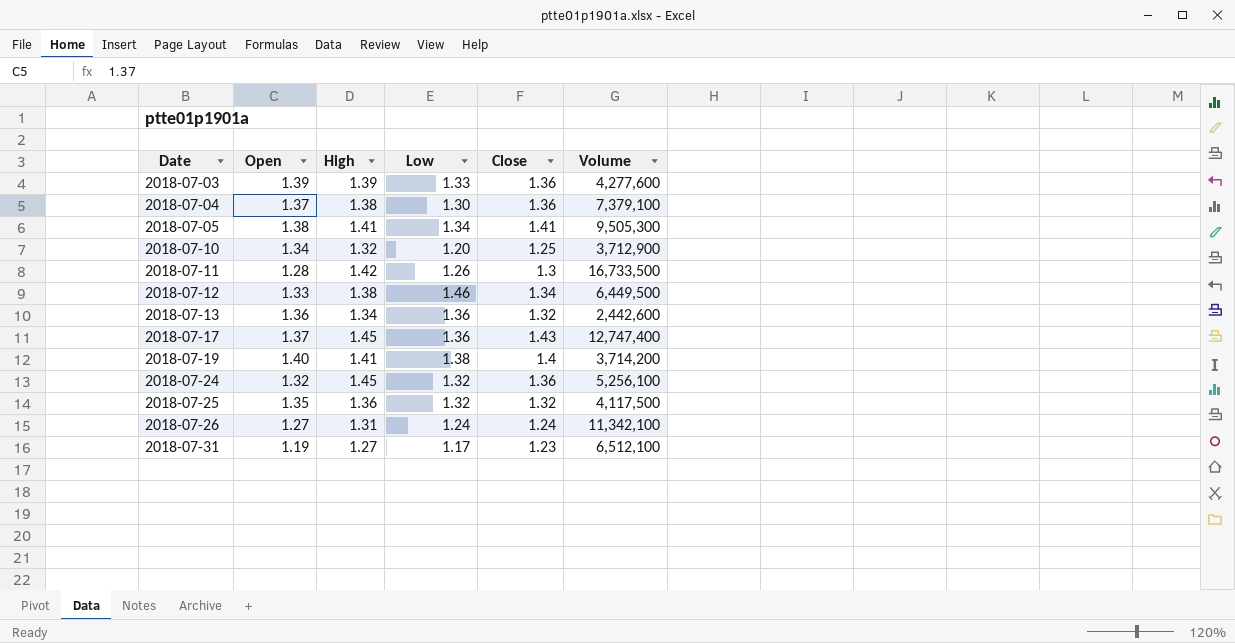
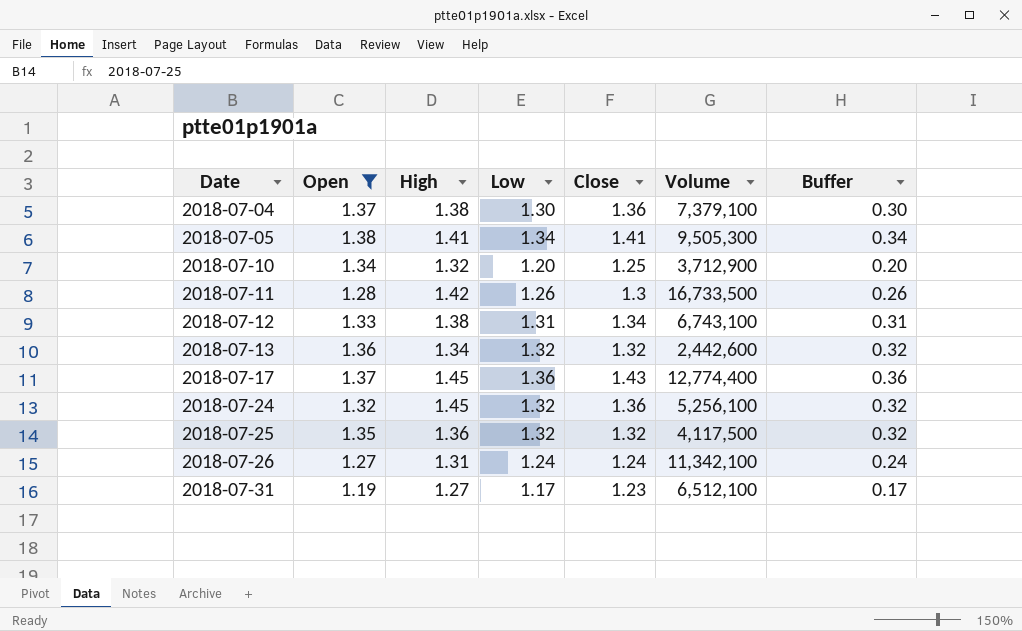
filter: none -> Open <= 1.38
column Buffer | formula: none -> [Low] - 1
2018-07-12 | Low: 1.46 -> 1.31
2018-07-12 | Volume: 6,449,500 -> 6,743,100
2018-07-13 | Low: 1.36 -> 1.32
2018-07-17 | Volume: 12,747,400 -> 12,774,400

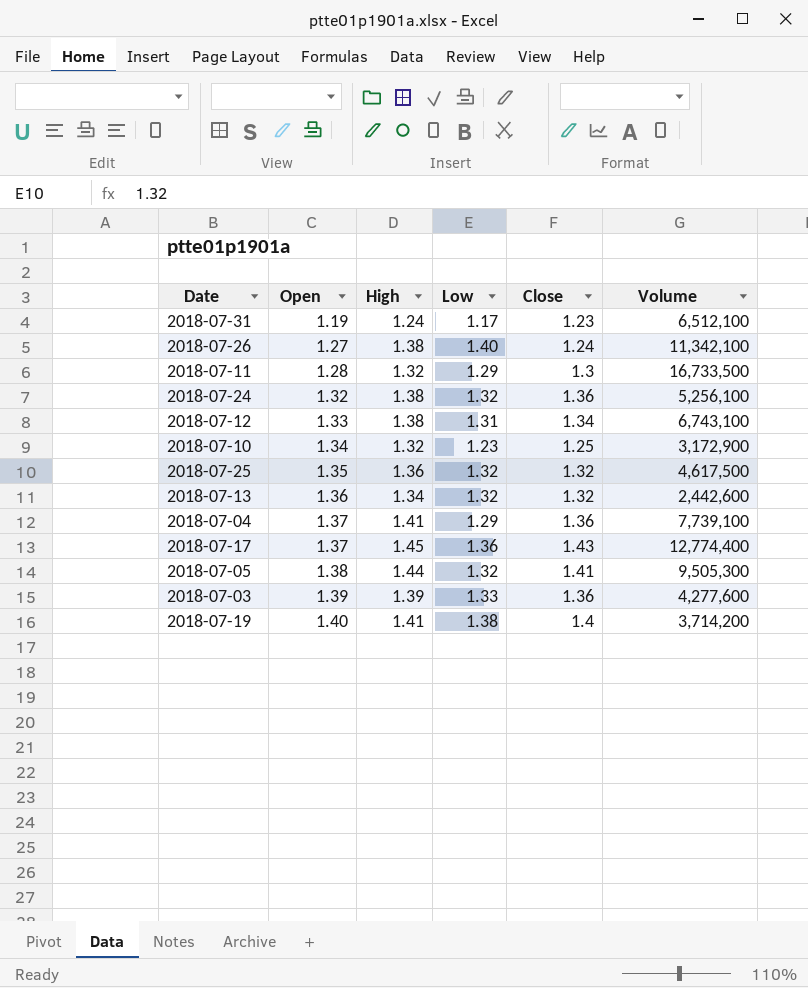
filter: Open <= 1.38 -> none
row order: Date ascending -> Open ascending
column Buffer | formula: [Low] - 1 -> none
2018-07-31 | High: 1.27 -> 1.24
2018-07-26 | High: 1.31 -> 1.38
2018-07-26 | Low: 1.24 -> 1.40
2018-07-11 | High: 1.42 -> 1.32
2018-07-11 | Low: 1.26 -> 1.29
2018-07-24 | High: 1.45 -> 1.38
2018-07-10 | Low: 1.20 -> 1.23
2018-07-10 | Volume: 3,712,900 -> 3,172,900
2018-07-25 | Volume: 4,117,500 -> 4,617,500
2018-07-04 | High: 1.38 -> 1.41
2018-07-04 | Low: 1.30 -> 1.29
2018-07-04 | Volume: 7,379,100 -> 7,739,100
2018-07-05 | High: 1.41 -> 1.44
2018-07-05 | Low: 1.34 -> 1.32

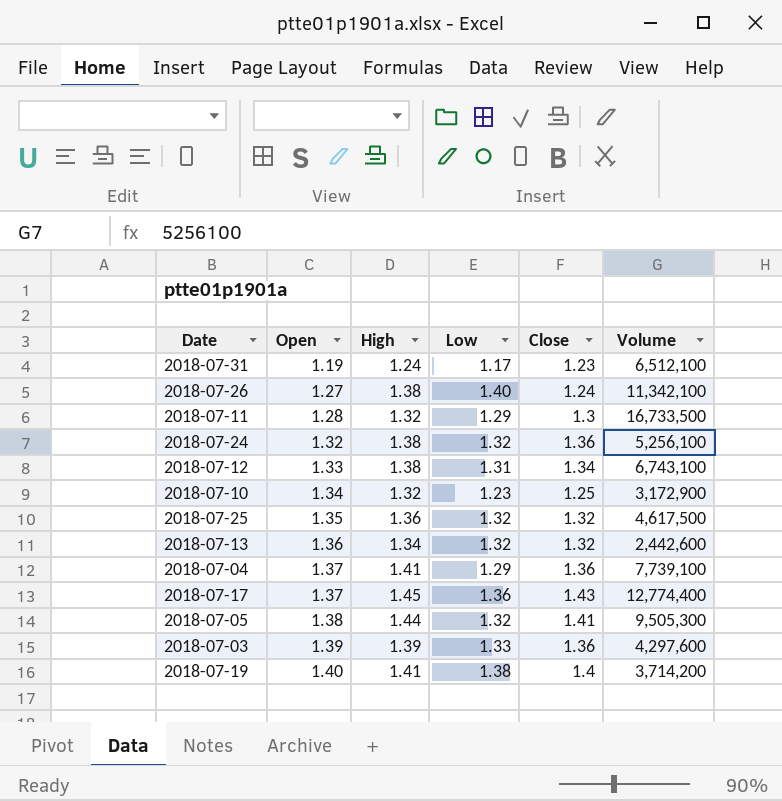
2018-07-03 | Volume: 4,277,600 -> 4,297,600

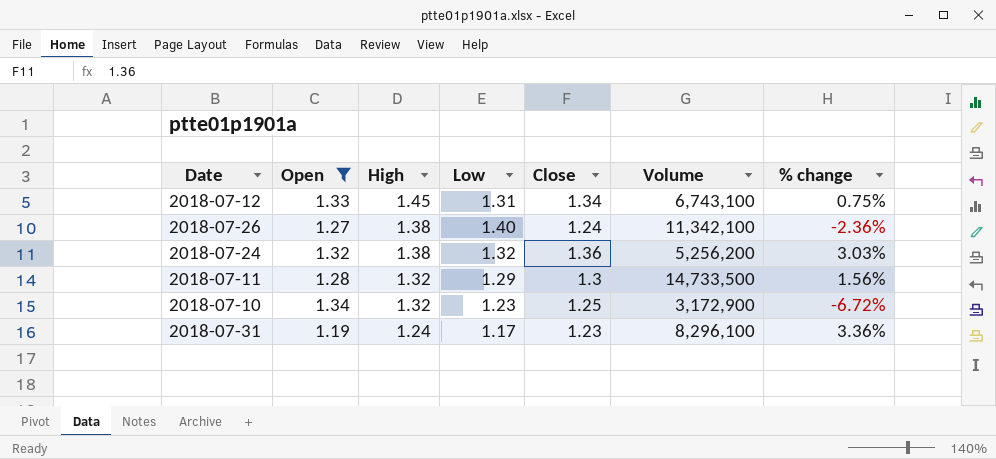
filter: none -> Open <= 1.34
row order: Open ascending -> High descending
column % change | formula: none -> ([Close] - [Open]) / [Open]
2018-07-12 | High: 1.38 -> 1.45
2018-07-24 | Volume: 5,256,100 -> 5,256,200
2018-07-11 | Volume: 16,733,500 -> 14,733,500
2018-07-31 | Volume: 6,512,100 -> 8,296,100

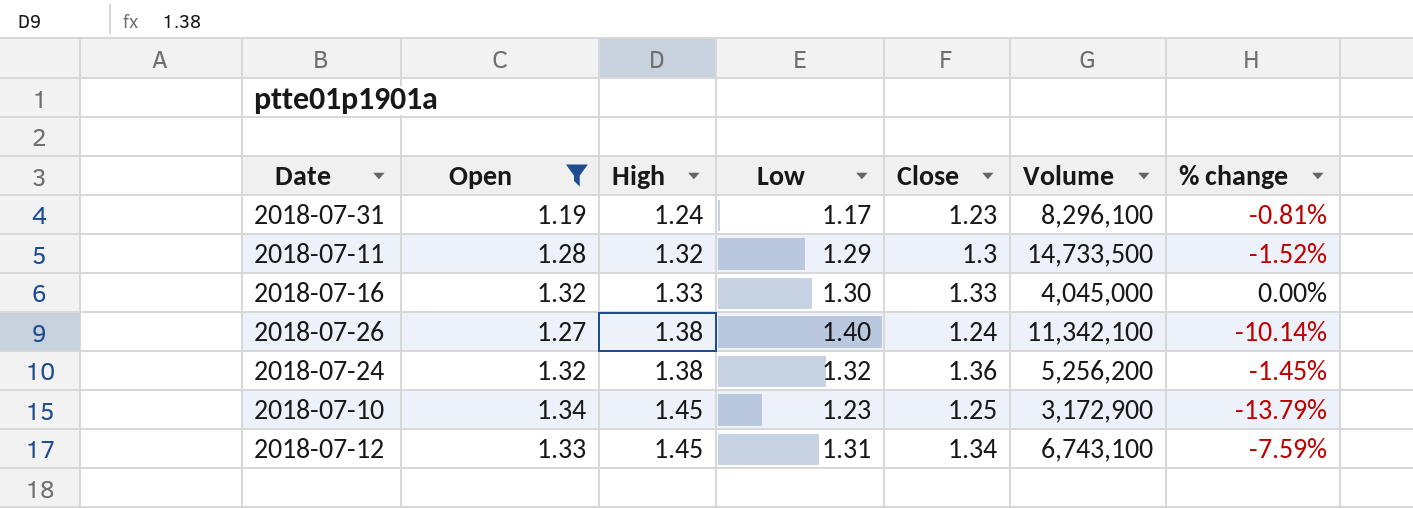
row order: High descending -> High ascending
column % change | formula: ([Close] - [Open]) / [Open] -> ([Close] - [High]) / [High]
row 2018-07-16: none -> 1.32 | 1.33 | 1.30 | 1.33 | 4,045,000 | 0.00%
2018-07-10 | High: 1.32 -> 1.45

